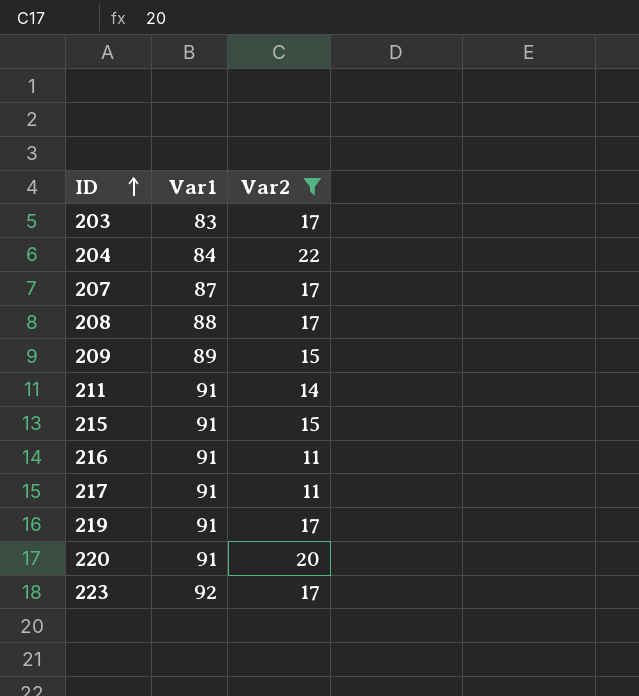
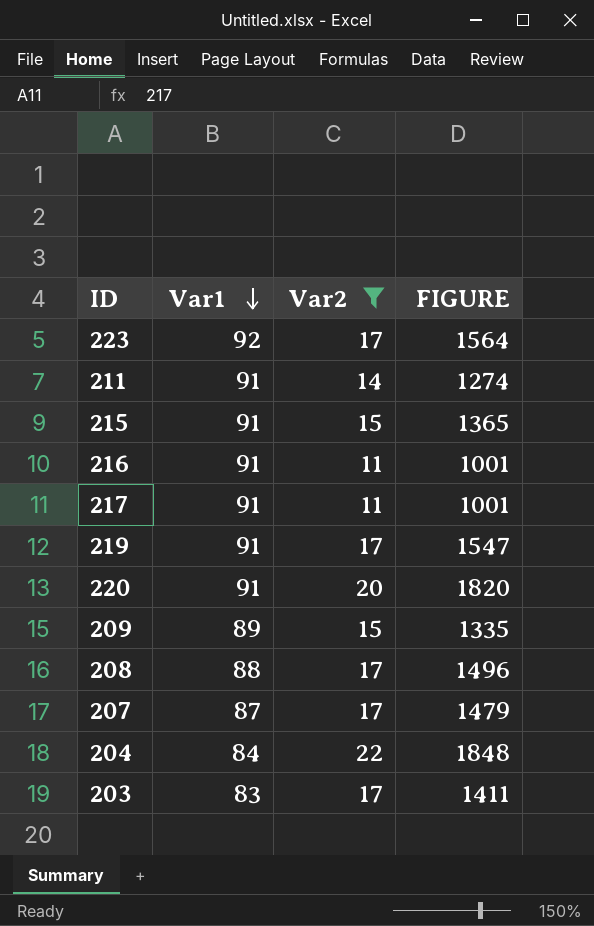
row order: ID ascending -> Var1 descending
column FIGURE | formula: none -> [Var1] * [Var2]

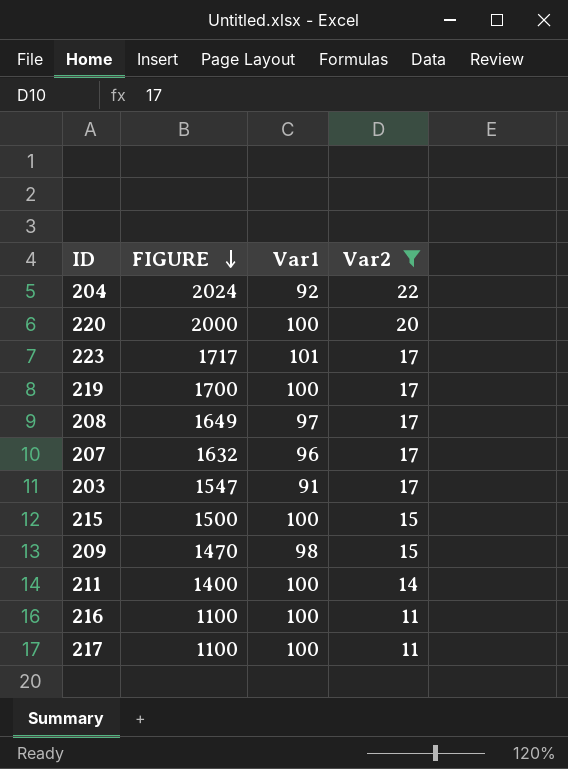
row order: Var1 descending -> FIGURE descending
column FIGURE | position: 4 -> 2
204 | FIGURE: 1848 -> 2024
204 | Var1: 84 -> 92
220 | FIGURE: 1820 -> 2000
220 | Var1: 91 -> 100
223 | FIGURE: 1564 -> 1717
223 | Var1: 92 -> 101
219 | FIGURE: 1547 -> 1700
219 | Var1: 91 -> 100
208 | FIGURE: 1496 -> 1649
208 | Var1: 88 -> 97
207 | FIGURE: 1479 -> 1632
207 | Var1: 87 -> 96
203 | FIGURE: 1411 -> 1547
203 | Var1: 83 -> 91
215 | FIGURE: 1365 -> 1500
215 | Var1: 91 -> 100
209 | FIGURE: 1335 -> 1470
209 | Var1: 89 -> 98
211 | FIGURE: 1274 -> 1400
211 | Var1: 91 -> 100
216 | FIGURE: 1001 -> 1100
216 | Var1: 91 -> 100
217 | FIGURE: 1001 -> 1100
217 | Var1: 91 -> 100

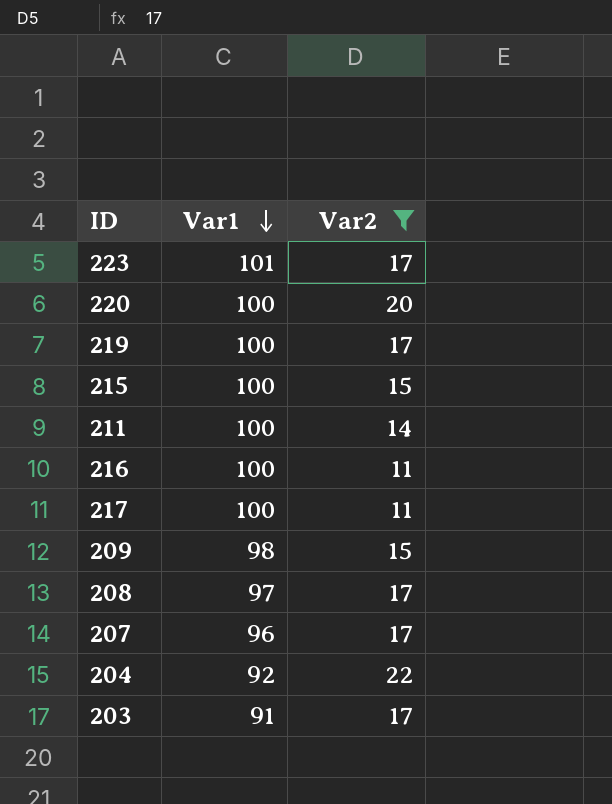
row order: FIGURE descending -> Var1 descending
column FIGURE | formula: [Var1] * [Var2] -> none

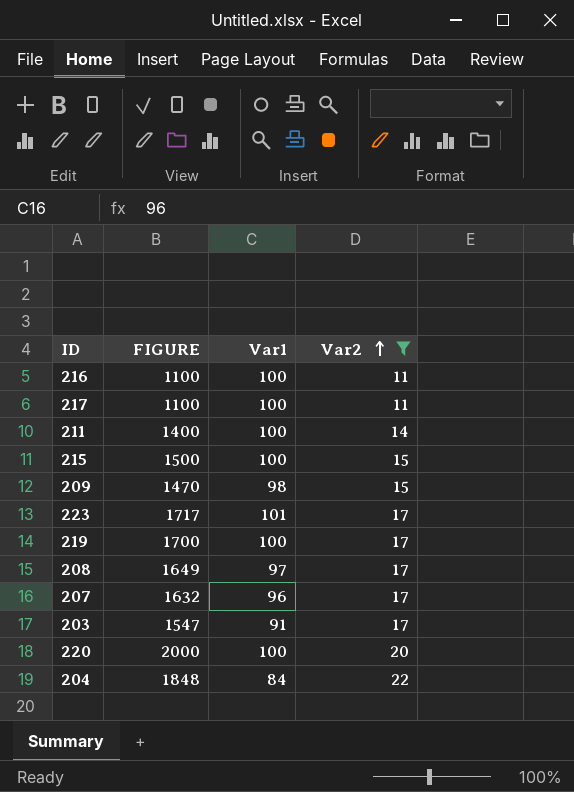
row order: Var1 descending -> Var2 ascending
column FIGURE | formula: none -> [Var1] * [Var2]
204 | Var1: 92 -> 84

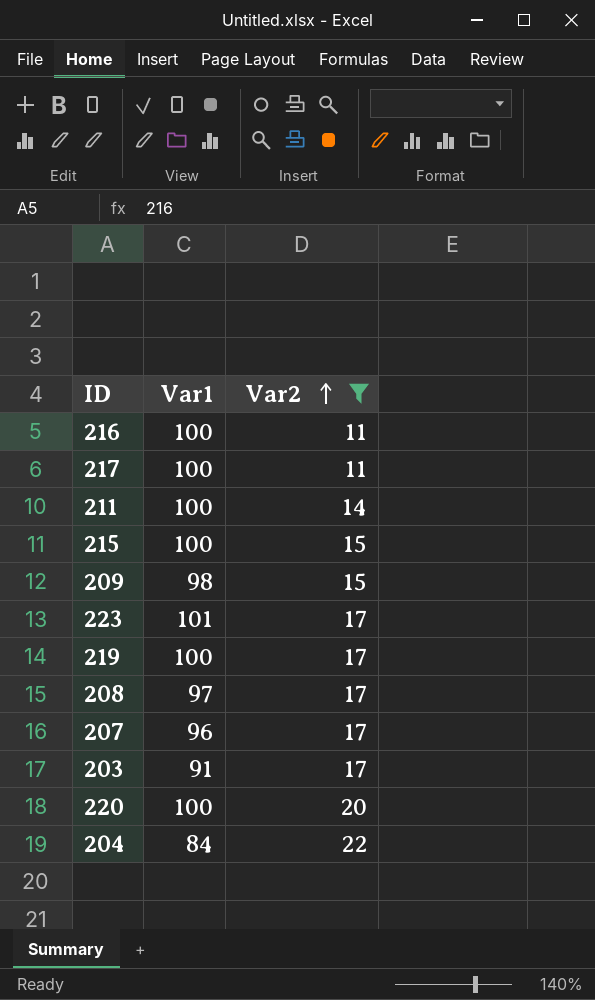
column FIGURE | formula: [Var1] * [Var2] -> none

